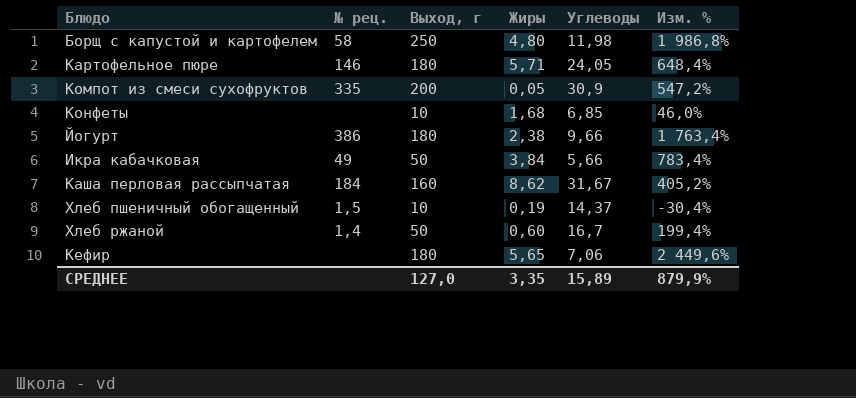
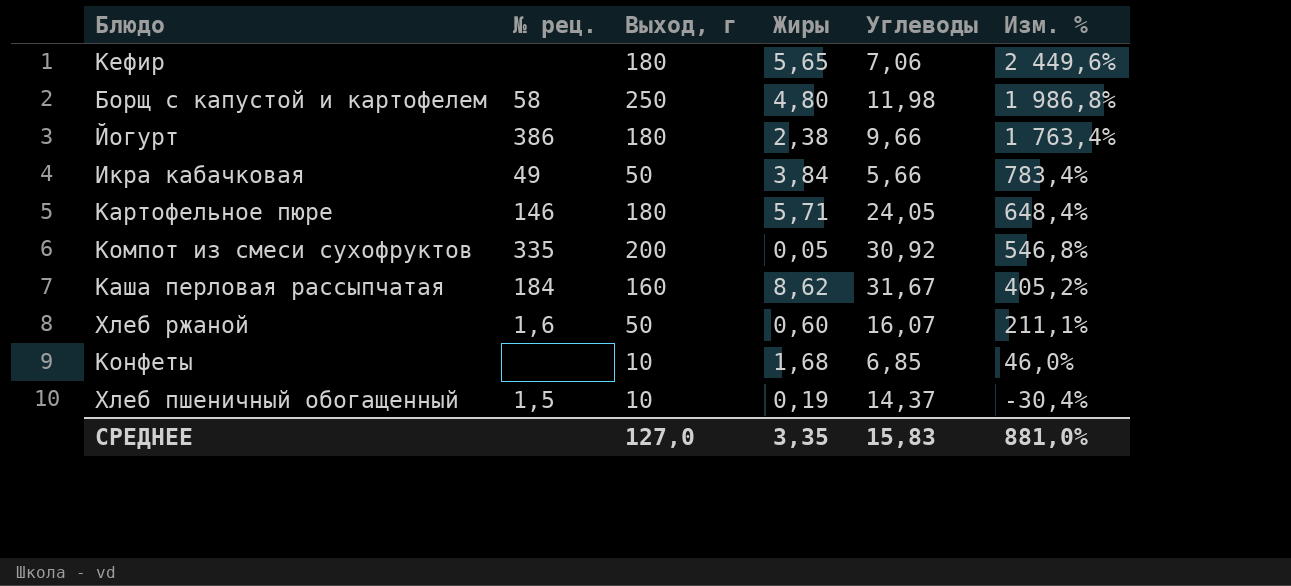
row order: none -> Изм. % descending
Компот из смеси сухофруктов | Углеводы: 30,9 -> 30,92
Компот из смеси сухофруктов | Изм. %: 547,2% -> 546,8%
Хлеб ржаной | № рец.: 1,4 -> 1,6
Хлеб ржаной | Углеводы: 16,7 -> 16,07
Хлеб ржаной | Изм. %: 199,4% -> 211,1%
СРЕДНЕЕ | Углеводы: 15,89 -> 15,83
СРЕДНЕЕ | Изм. %: 879,9% -> 881,0%

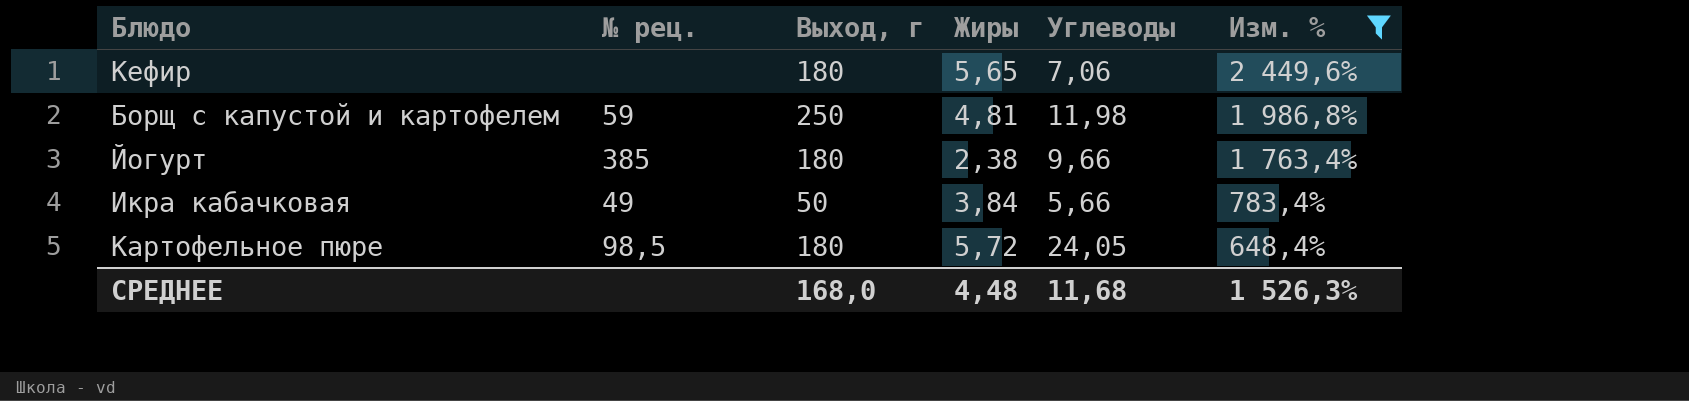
filter: none -> Изм. % >= 648,4%
Борщ с капустой и картофелем | № рец.: 58 -> 59
Борщ с капустой и картофелем | Жиры: 4,80 -> 4,81
Йогурт | № рец.: 386 -> 385
Картофельное пюре | № рец.: 146 -> 98,5
Картофельное пюре | Жиры: 5,71 -> 5,72
СРЕДНЕЕ | Выход, г: 127,0 -> 168,0
СРЕДНЕЕ | Жиры: 3,35 -> 4,48
СРЕДНЕЕ | Углеводы: 15,83 -> 11,68
СРЕДНЕЕ | Изм. %: 881,0% -> 1 526,3%

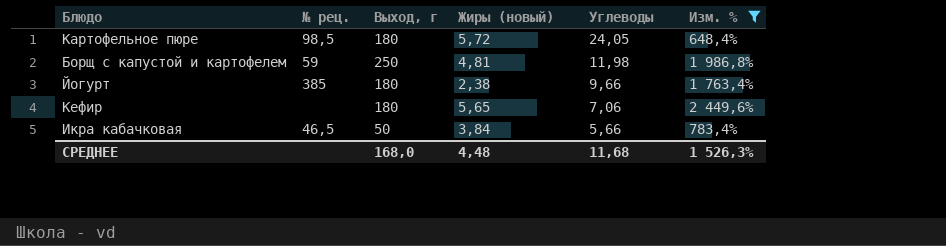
row order: Изм. % descending -> Углеводы descending
column name: Жиры -> Жиры (новый)
Икра кабачковая | № рец.: 49 -> 46,5

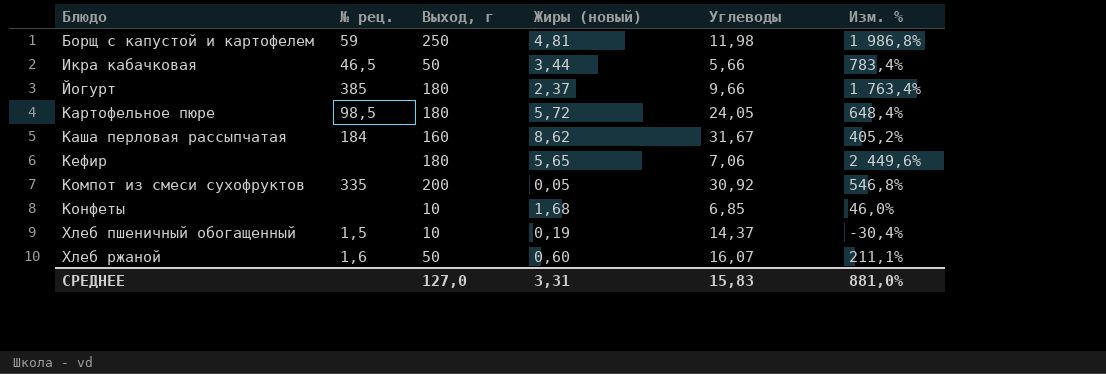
filter: Изм. % >= 648,4% -> none
row order: Углеводы descending -> Блюдо ascending
Икра кабачковая | Жиры (новый): 3,84 -> 3,44
Йогурт | Жиры (новый): 2,38 -> 2,37
СРЕДНЕЕ | Выход, г: 168,0 -> 127,0
СРЕДНЕЕ | Жиры (новый): 4,48 -> 3,31
СРЕДНЕЕ | Углеводы: 11,68 -> 15,83
СРЕДНЕЕ | Изм. %: 1 526,3% -> 881,0%

